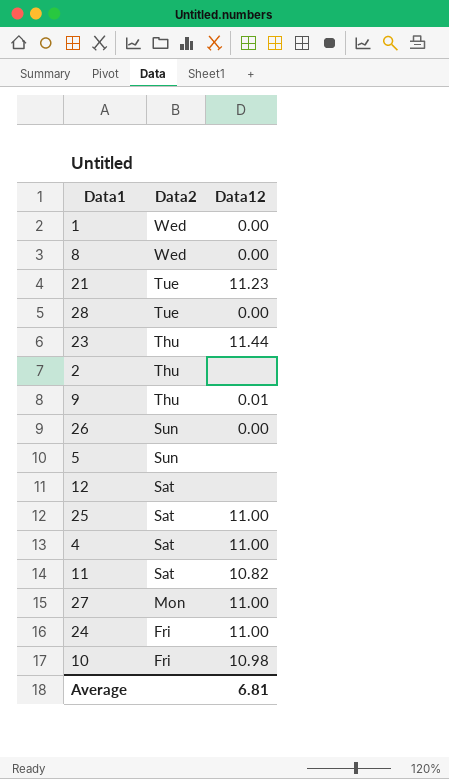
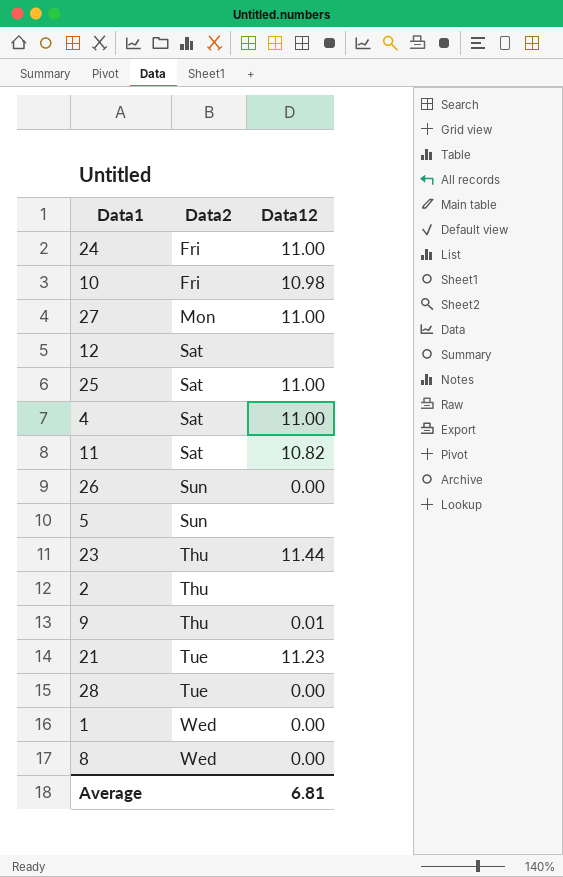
row order: Data2 descending -> Data2 ascending

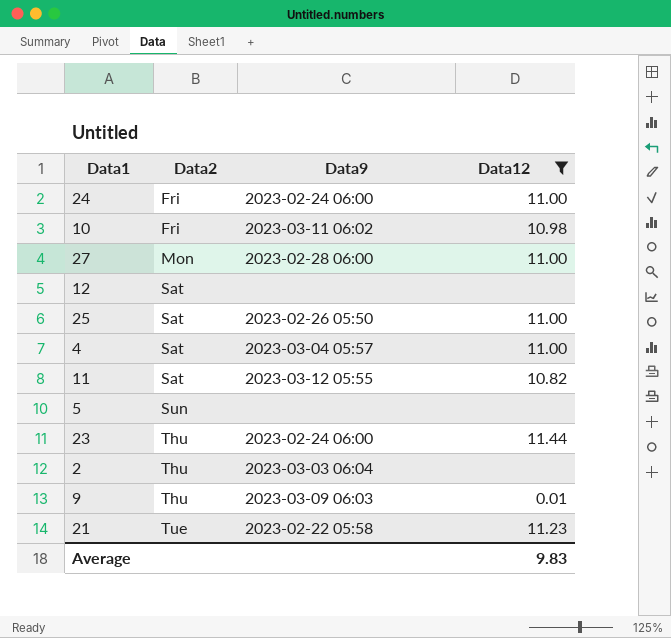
filter: none -> Data12 != 0.00
column Data9 | position: none -> 3
Average | Data12: 6.81 -> 9.83

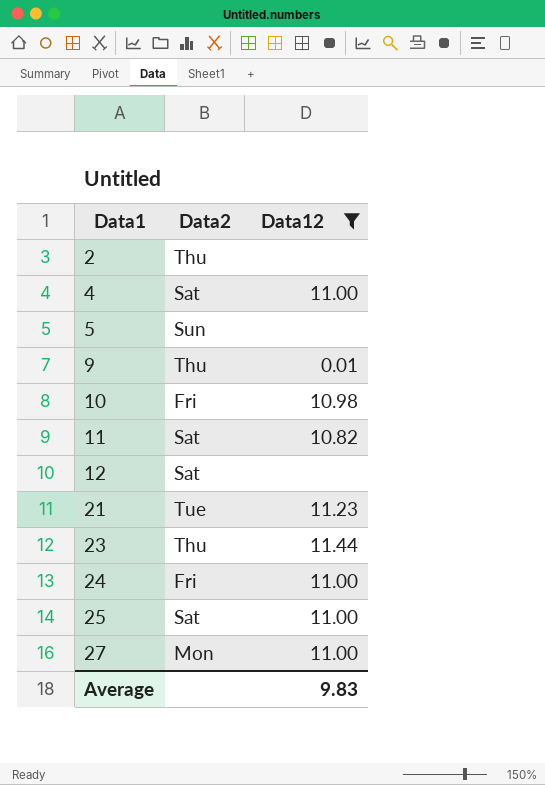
row order: Data2 ascending -> Data1 ascending
column Data9 | position: 3 -> none

